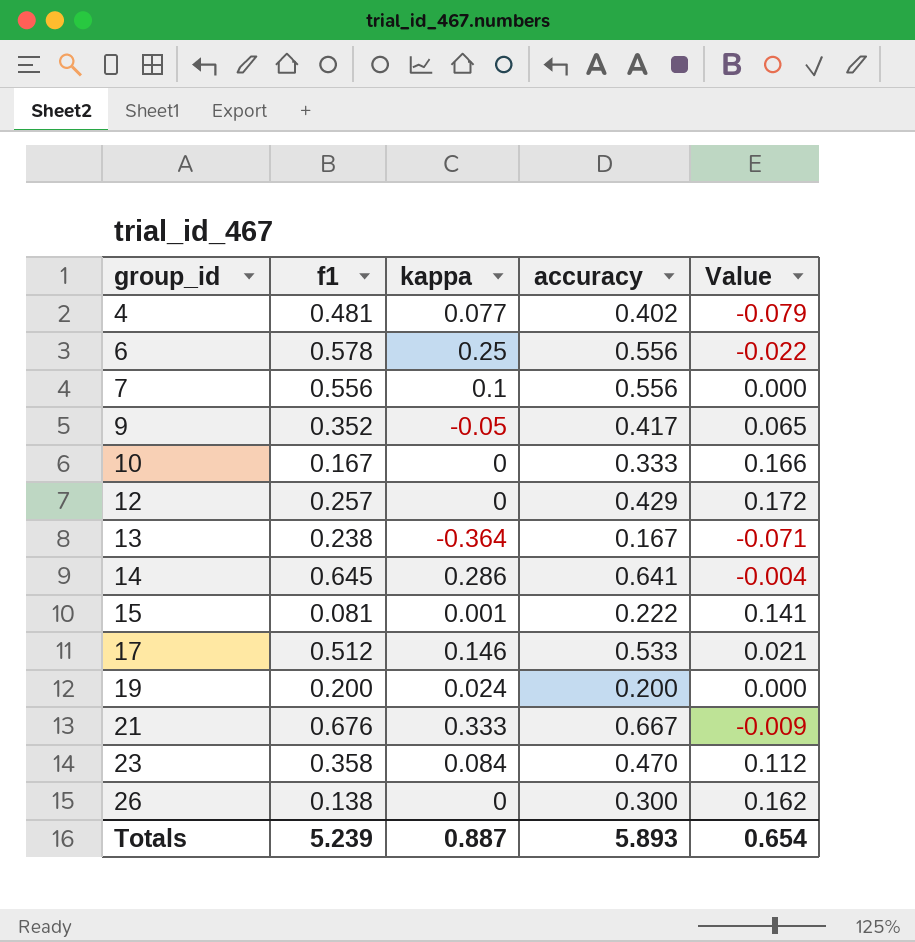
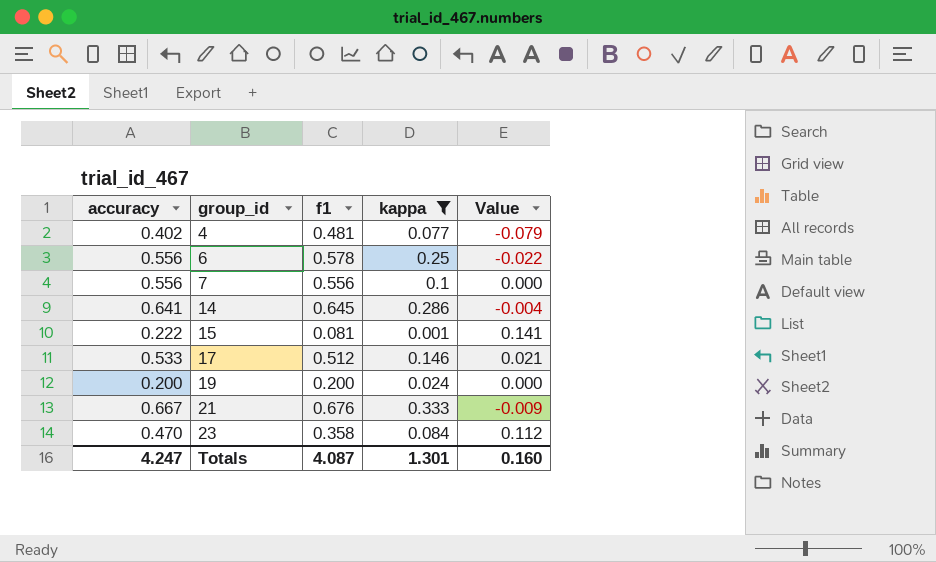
filter: none -> kappa >= 0.001
column accuracy | position: 4 -> 1
Totals | accuracy: 5.893 -> 4.247
Totals | f1: 5.239 -> 4.087
Totals | kappa: 0.887 -> 1.301
Totals | Value: 0.654 -> 0.160

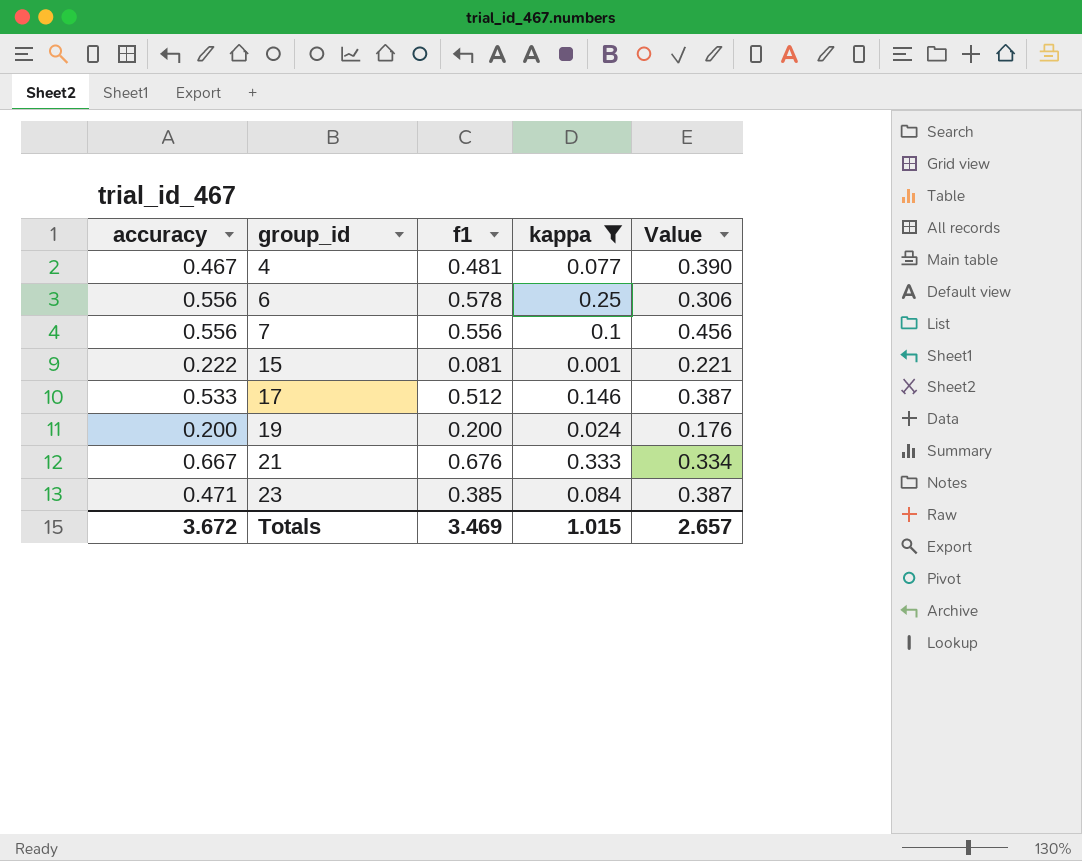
column Value | formula: [accuracy] - [f1] -> [accuracy] - [kappa]
row 14: 0.641 | 0.645 | 0.286 | -0.004 -> none
4 | accuracy: 0.402 -> 0.467
23 | accuracy: 0.470 -> 0.471
23 | f1: 0.358 -> 0.385
Totals | accuracy: 4.247 -> 3.672
Totals | f1: 4.087 -> 3.469
Totals | kappa: 1.301 -> 1.015
Totals | Value: 0.160 -> 2.657

